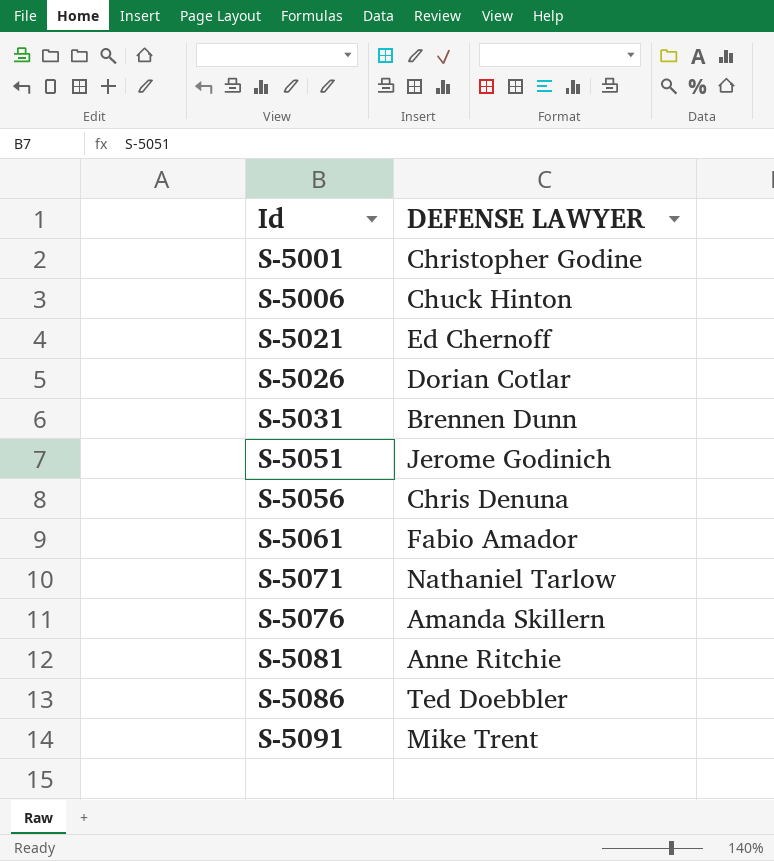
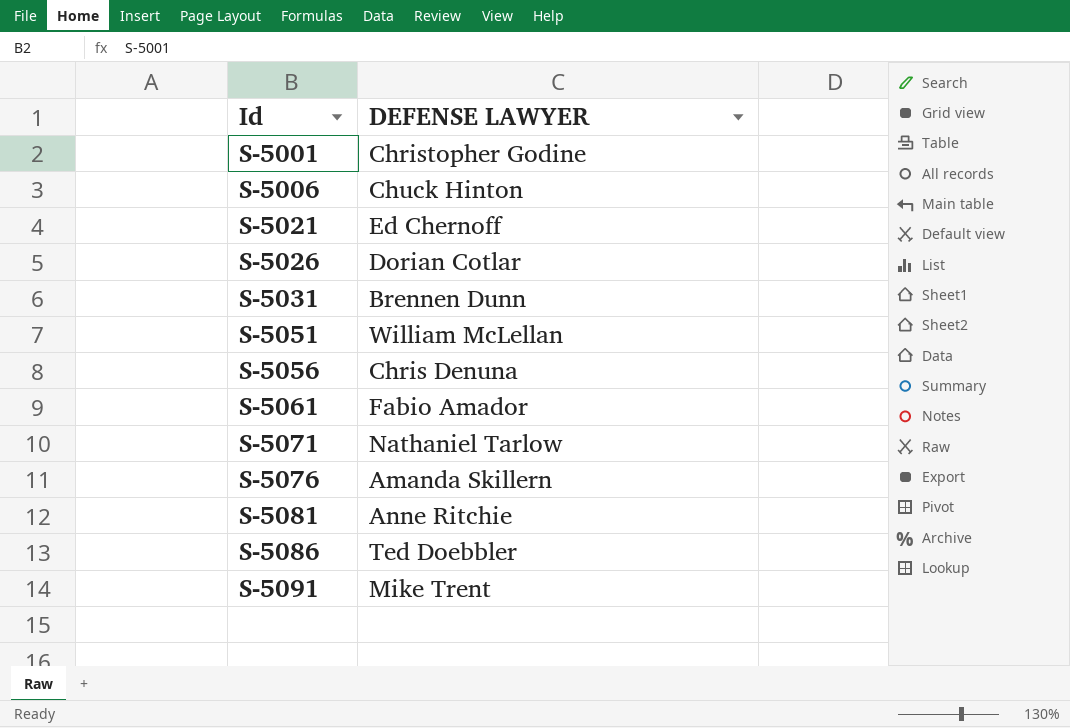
S-5051 | DEFENSE LAWYER: Jerome Godinich -> William McLellan

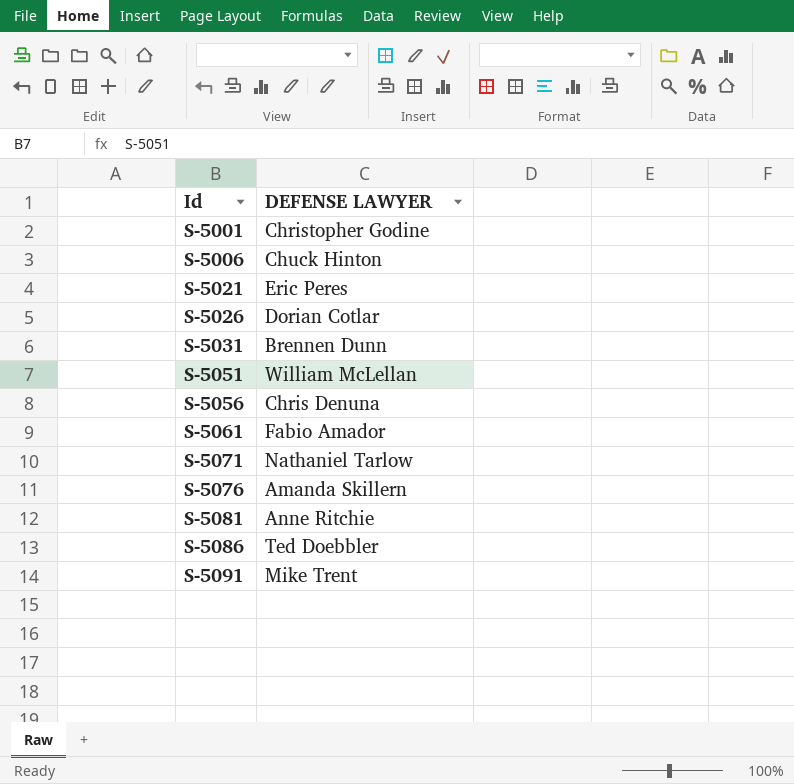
S-5021 | DEFENSE LAWYER: Ed Chernoff -> Eric Peres

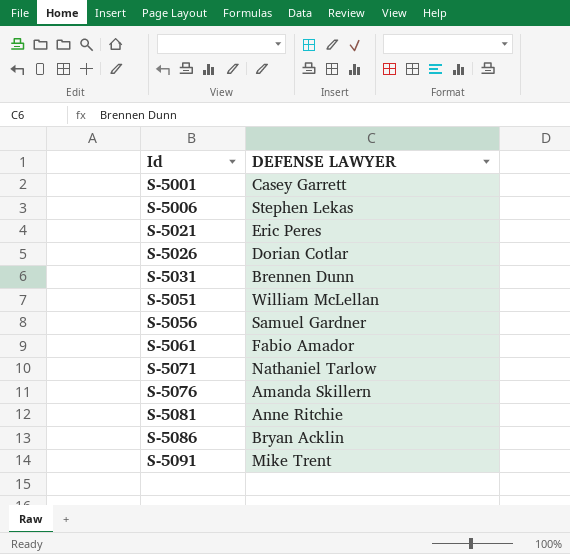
S-5001 | DEFENSE LAWYER: Christopher Godine -> Casey Garrett
S-5006 | DEFENSE LAWYER: Chuck Hinton -> Stephen Lekas
S-5056 | DEFENSE LAWYER: Chris Denuna -> Samuel Gardner
S-5086 | DEFENSE LAWYER: Ted Doebbler -> Bryan Acklin

